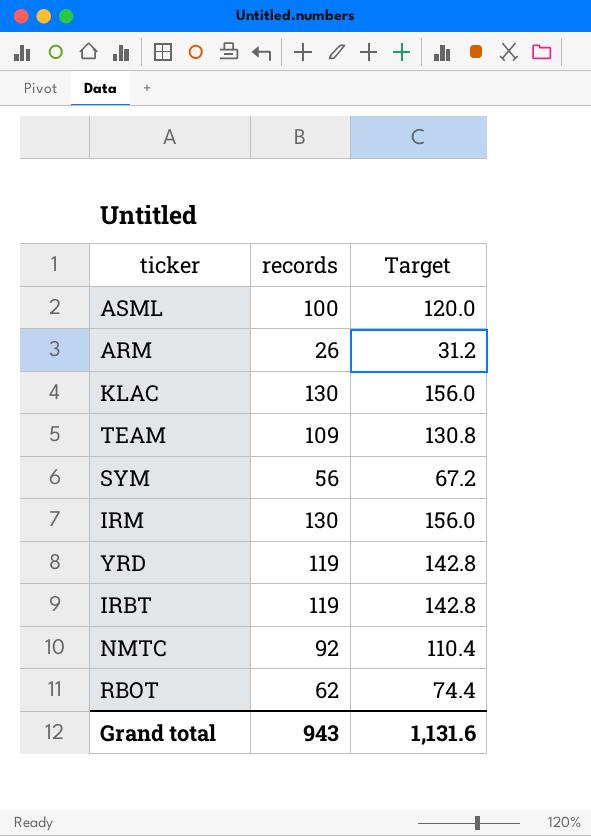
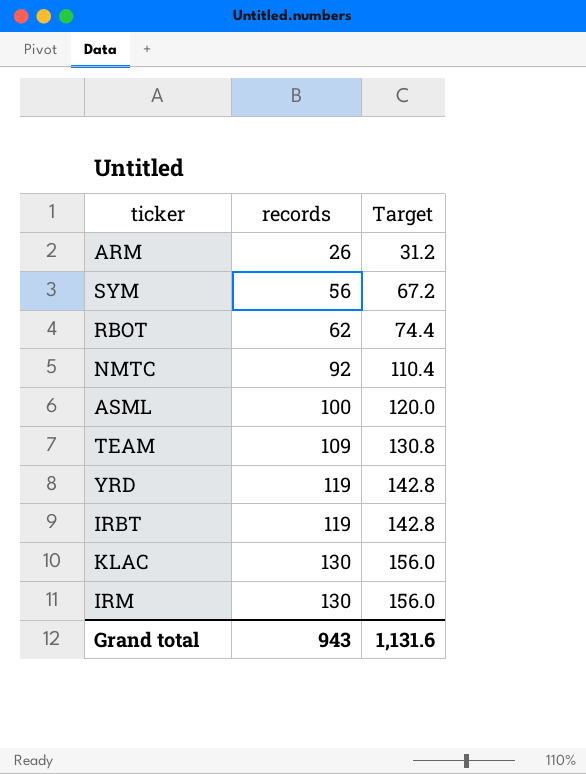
row order: none -> records ascending

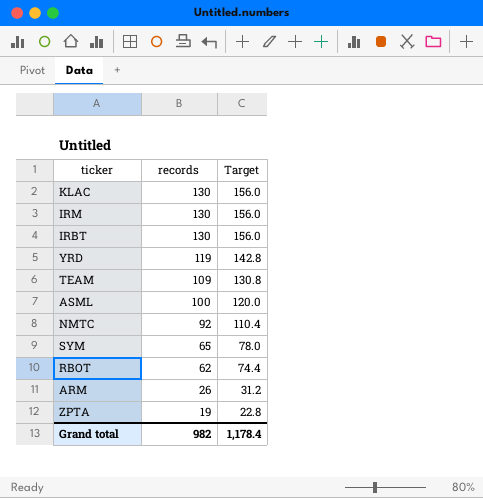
row order: records ascending -> records descending
IRBT | records: 119 -> 130
IRBT | Target: 142.8 -> 156.0
SYM | records: 56 -> 65
SYM | Target: 67.2 -> 78.0
row ZPTA: none -> 19 | 22.8
Grand total | records: 943 -> 982
Grand total | Target: 1,131.6 -> 1,178.4

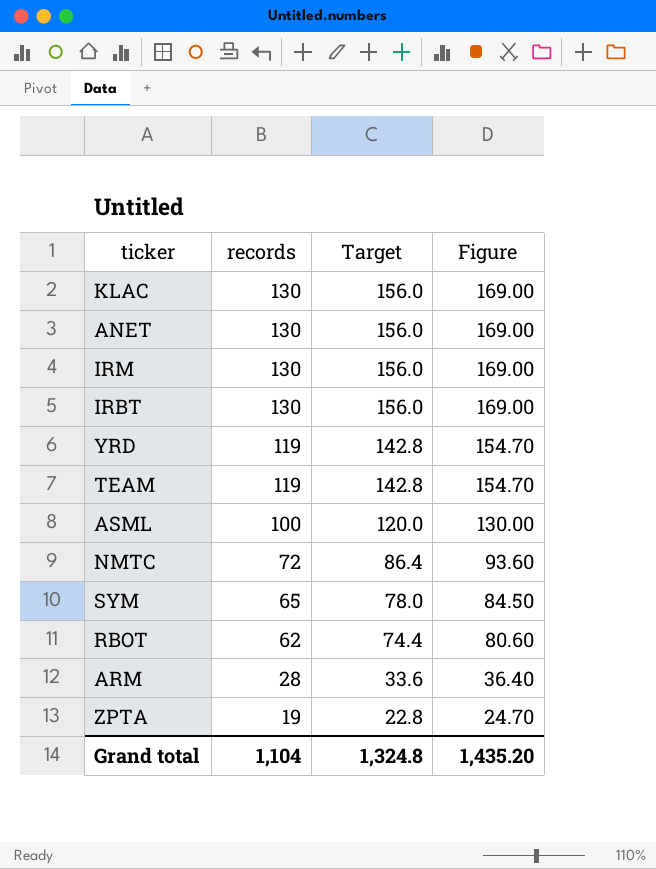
column Figure | formula: none -> [records] * 1.3
row ANET: none -> 130 | 156.0 | 169.00
TEAM | records: 109 -> 119
TEAM | Target: 130.8 -> 142.8
NMTC | records: 92 -> 72
NMTC | Target: 110.4 -> 86.4
ARM | records: 26 -> 28
ARM | Target: 31.2 -> 33.6
Grand total | records: 982 -> 1,104
Grand total | Target: 1,178.4 -> 1,324.8

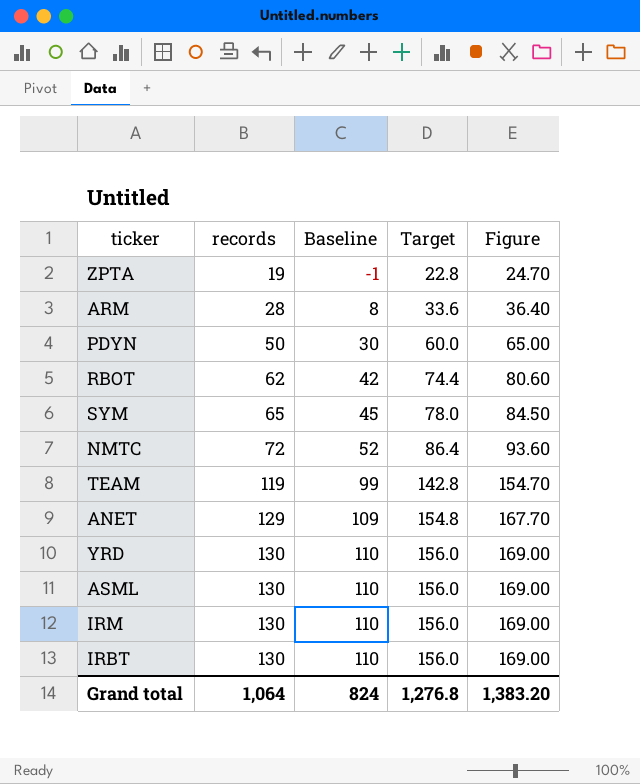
row order: records descending -> records ascending
column Baseline | formula: none -> [records] - 20
row KLAC: 130 | 156.0 | 169.00 -> none
row PDYN: none -> 50 | 30 | 60.0 | 65.00
ANET | records: 130 -> 129
ANET | Target: 156.0 -> 154.8
ANET | Figure: 169.00 -> 167.70
YRD | records: 119 -> 130
YRD | Target: 142.8 -> 156.0
YRD | Figure: 154.70 -> 169.00
ASML | records: 100 -> 130
ASML | Target: 120.0 -> 156.0
ASML | Figure: 130.00 -> 169.00
Grand total | records: 1,104 -> 1,064
Grand total | Target: 1,324.8 -> 1,276.8
Grand total | Figure: 1,435.20 -> 1,383.20

